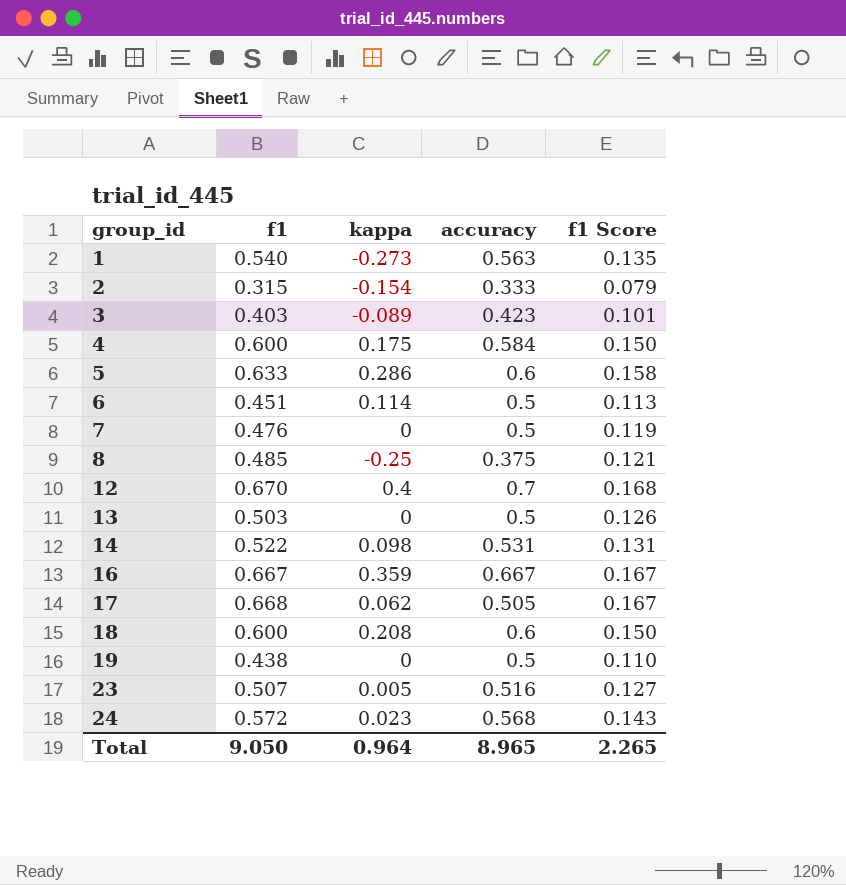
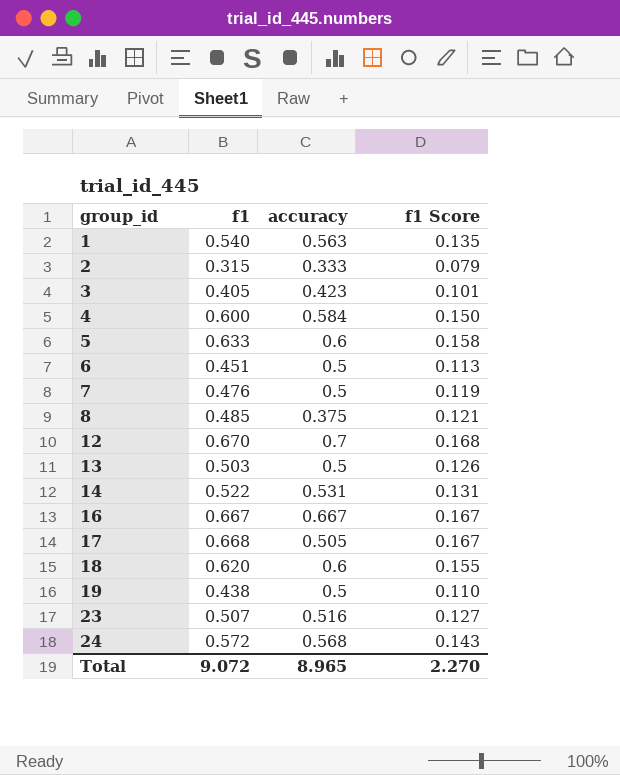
column kappa | position: 3 -> none
3 | f1: 0.403 -> 0.405
18 | f1: 0.600 -> 0.620
18 | f1 Score: 0.150 -> 0.155
Total | f1: 9.050 -> 9.072
Total | f1 Score: 2.265 -> 2.270

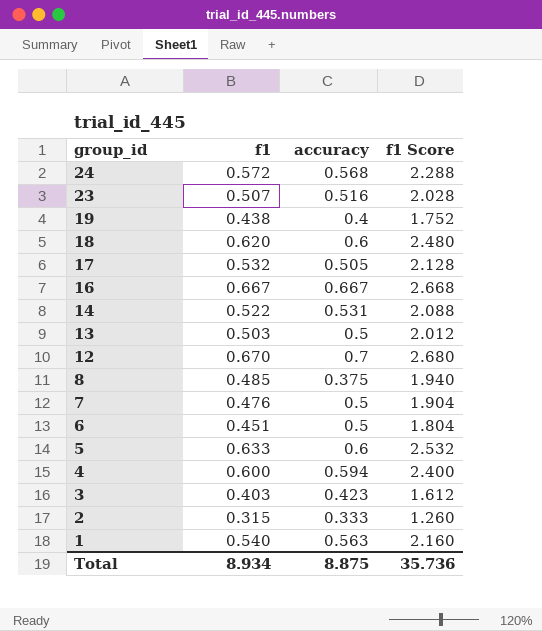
row order: group_id ascending -> group_id descending
column f1 Score | formula: [f1] * 0.25 -> [f1] * 4
19 | accuracy: 0.5 -> 0.4
17 | f1: 0.668 -> 0.532
4 | accuracy: 0.584 -> 0.594
3 | f1: 0.405 -> 0.403
Total | f1: 9.072 -> 8.934
Total | accuracy: 8.965 -> 8.875
Total | f1 Score: 2.270 -> 35.736

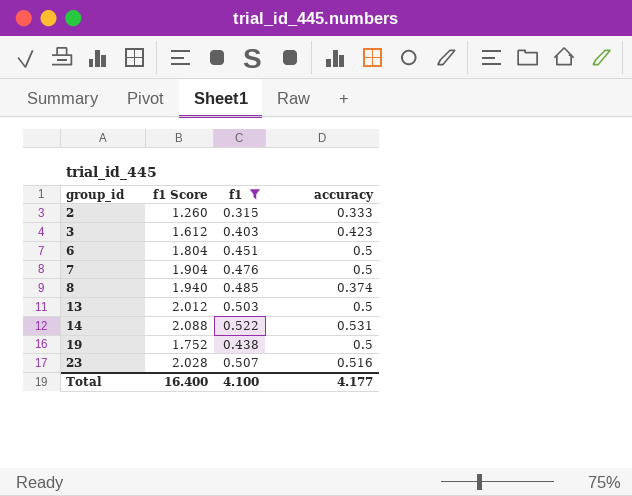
filter: none -> f1 <= 0.522
row order: group_id descending -> group_id ascending
column f1 Score | position: 4 -> 2
8 | accuracy: 0.375 -> 0.374
19 | accuracy: 0.4 -> 0.5
Total | f1 Score: 35.736 -> 16.400
Total | f1: 8.934 -> 4.100
Total | accuracy: 8.875 -> 4.177

